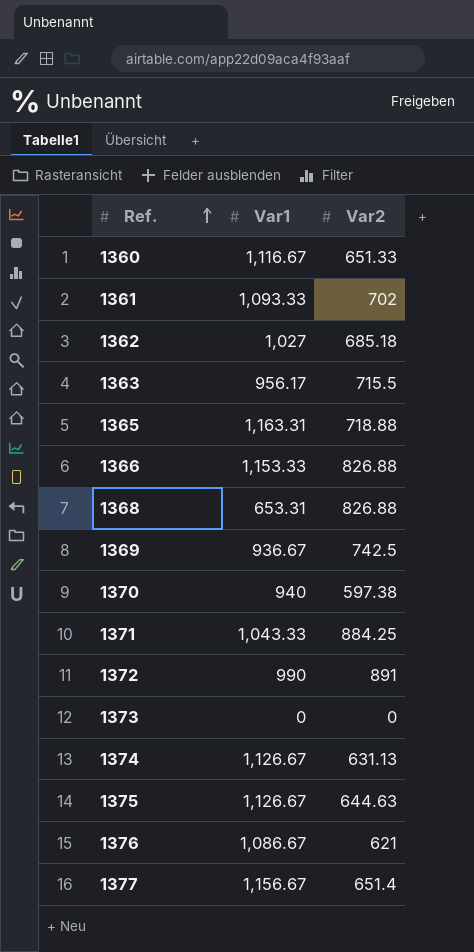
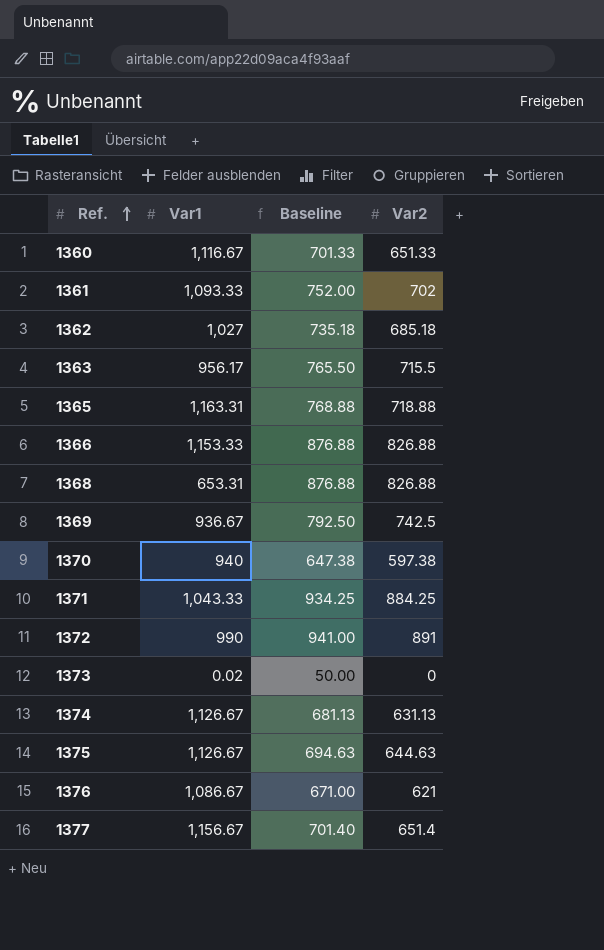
column Baseline | formula: none -> [Var2] + 50
1373 | Var1: 0 -> 0.02

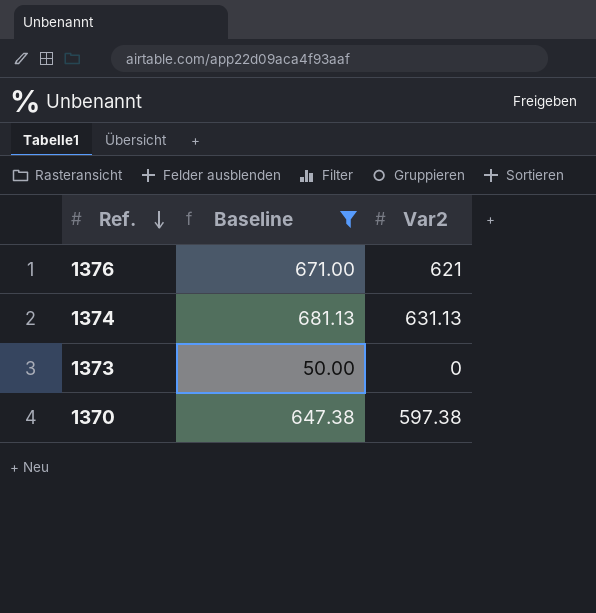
filter: none -> Baseline <= 681.13
row order: Ref. ascending -> Ref. descending
column Var1 | position: 2 -> none

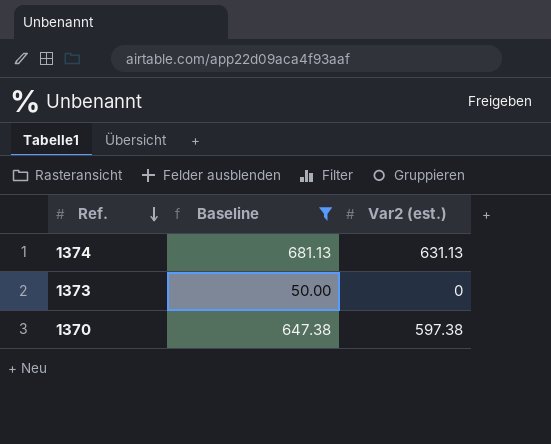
column name: Var2 -> Var2 (est.)
row 1376: 671.00 | 621 -> none

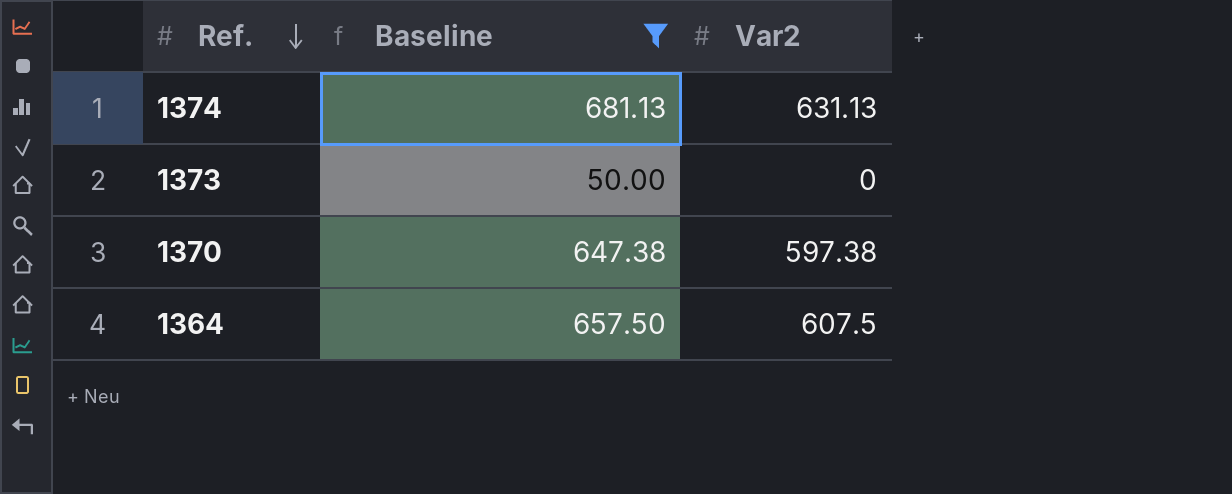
column name: Var2 (est.) -> Var2
row 1364: none -> 657.50 | 607.5

